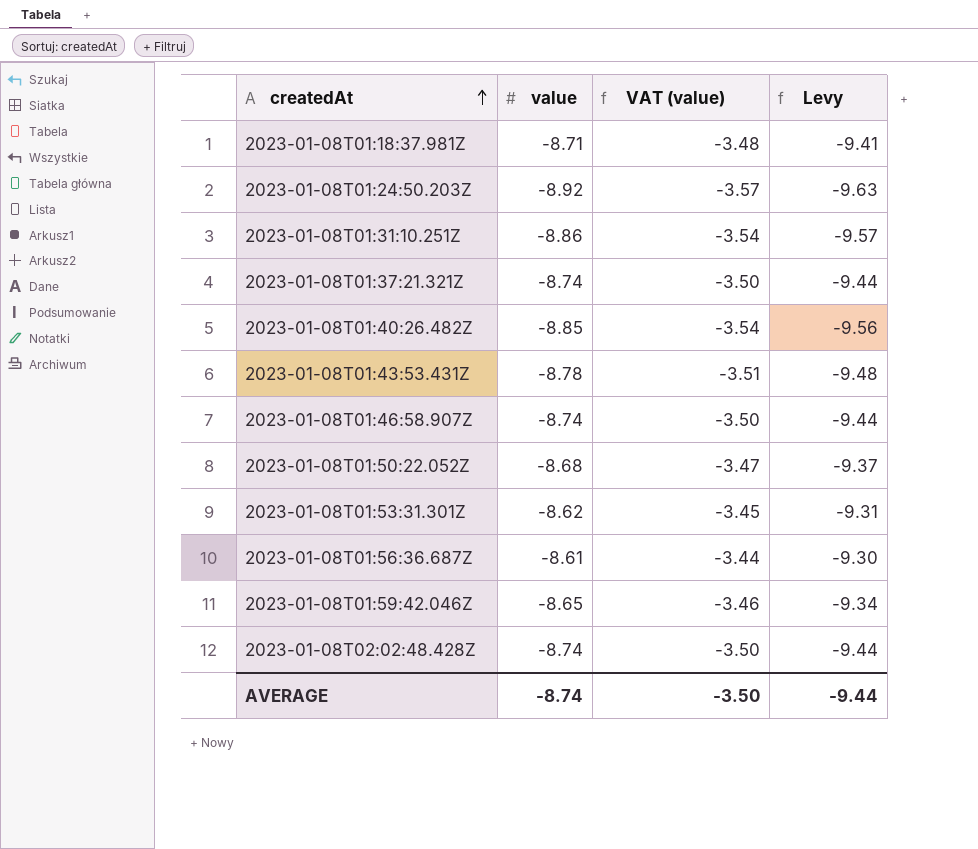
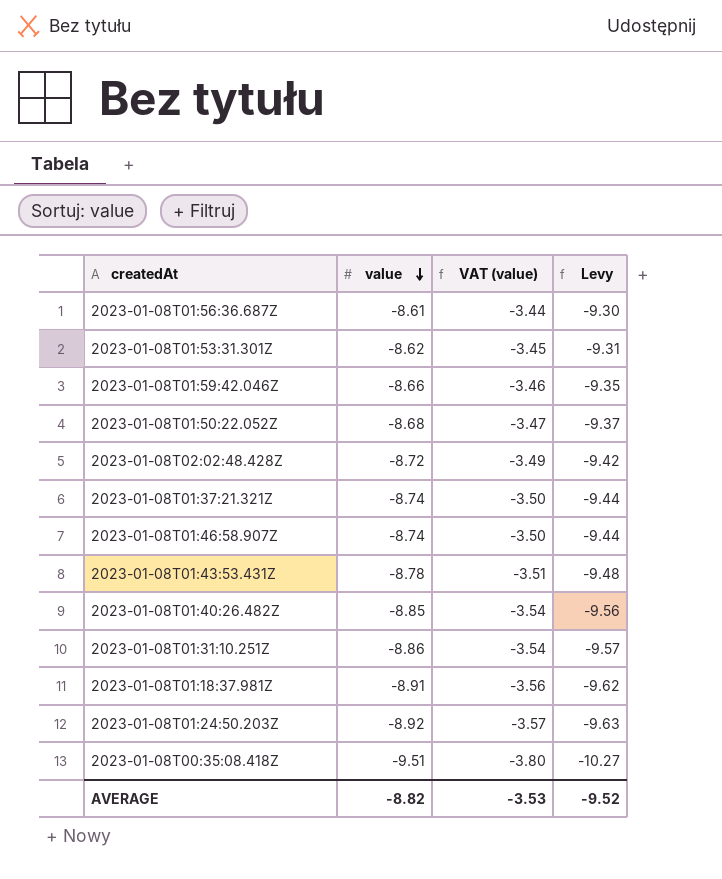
row order: createdAt ascending -> value descending
2023-01-08T01:59:42.046Z | value: -8.65 -> -8.66
2023-01-08T01:59:42.046Z | Levy: -9.34 -> -9.35
2023-01-08T02:02:48.428Z | value: -8.74 -> -8.72
2023-01-08T02:02:48.428Z | VAT (value): -3.50 -> -3.49
2023-01-08T02:02:48.428Z | Levy: -9.44 -> -9.42
2023-01-08T01:18:37.981Z | value: -8.71 -> -8.91
2023-01-08T01:18:37.981Z | VAT (value): -3.48 -> -3.56
2023-01-08T01:18:37.981Z | Levy: -9.41 -> -9.62
row 2023-01-08T00:35:08.418Z: none -> -9.51 | -3.80 | -10.27
AVERAGE | value: -8.74 -> -8.82
AVERAGE | VAT (value): -3.50 -> -3.53
AVERAGE | Levy: -9.44 -> -9.52

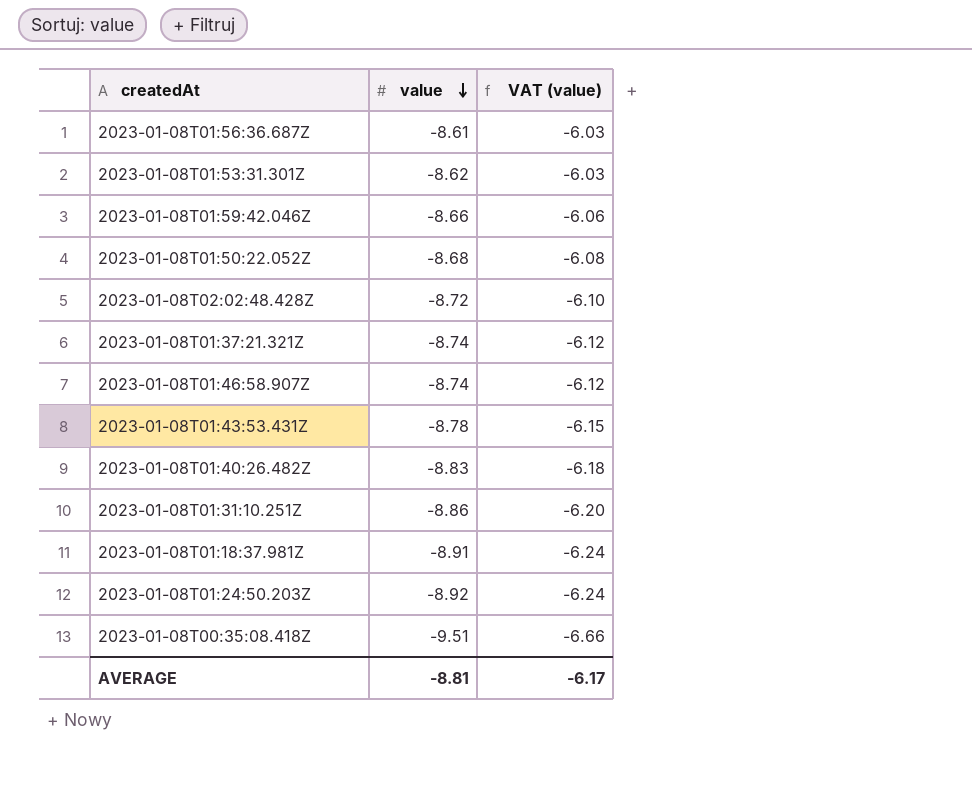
column Levy | formula: [value] * 1.08 -> none
column VAT (value) | formula: [value] * 0.4 -> [value] * 0.7
2023-01-08T01:40:26.482Z | value: -8.85 -> -8.83
AVERAGE | value: -8.82 -> -8.81
AVERAGE | VAT (value): -3.53 -> -6.17

